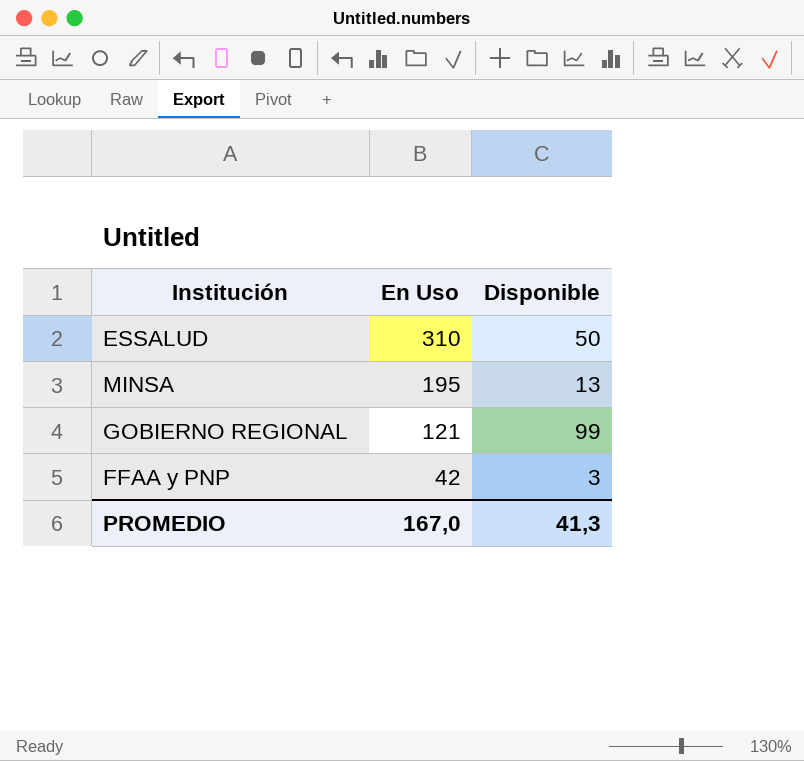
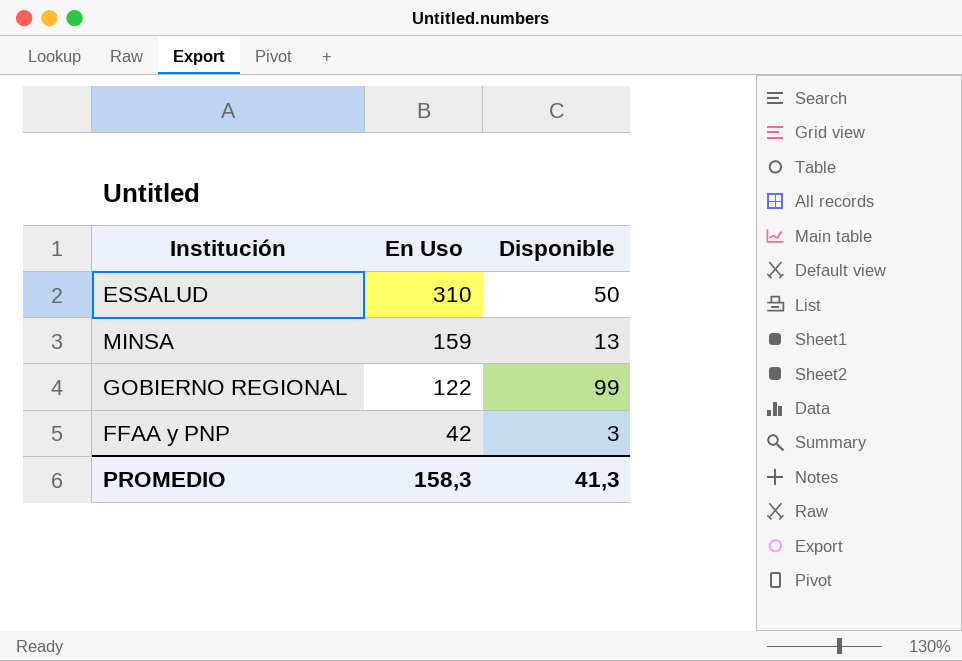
MINSA | En Uso: 195 -> 159
GOBIERNO REGIONAL | En Uso: 121 -> 122
PROMEDIO | En Uso: 167,0 -> 158,3

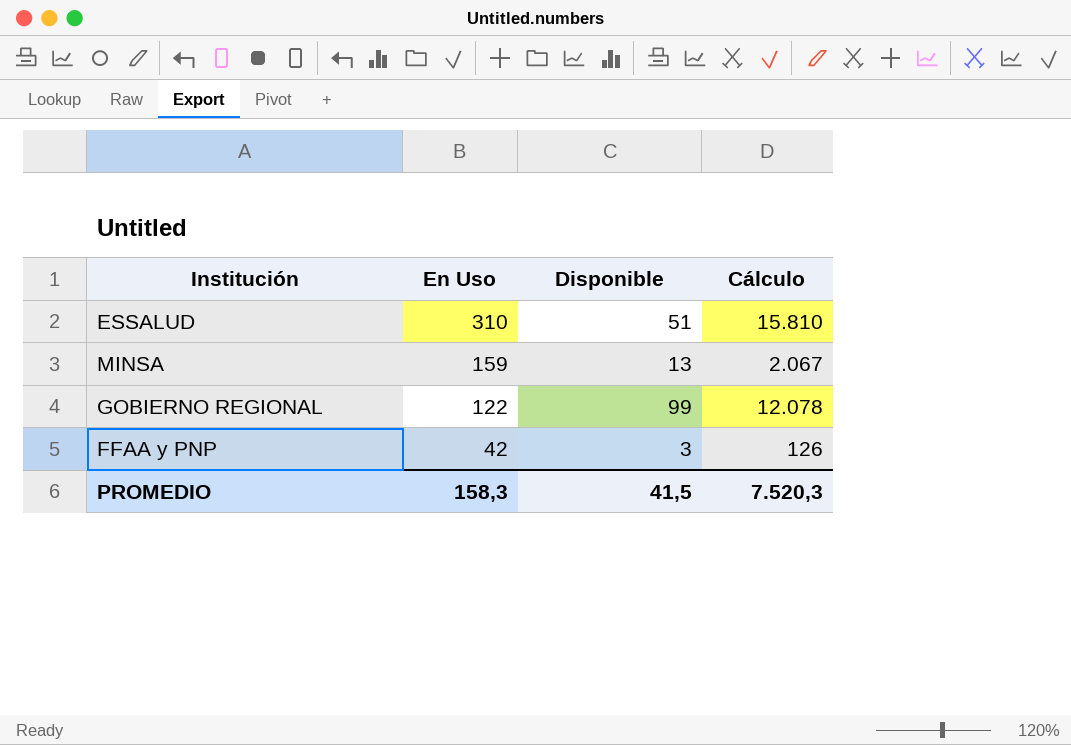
column Cálculo | formula: none -> [En Uso] * [Disponible]
ESSALUD | Disponible: 50 -> 51
PROMEDIO | Disponible: 41,3 -> 41,5

